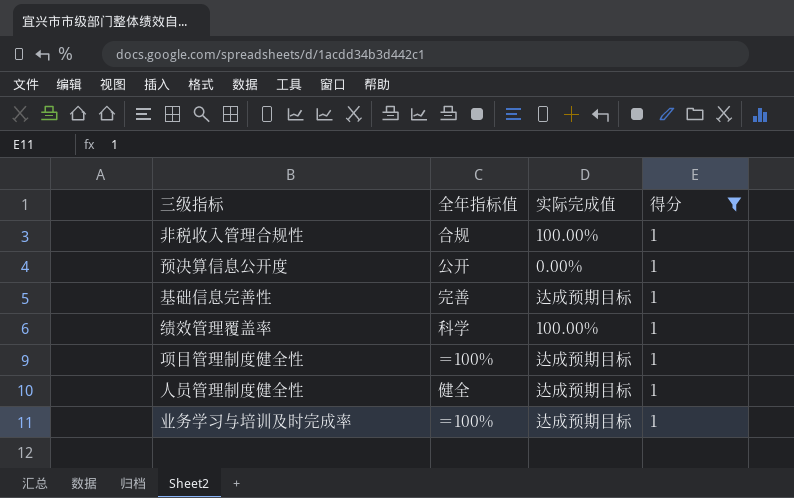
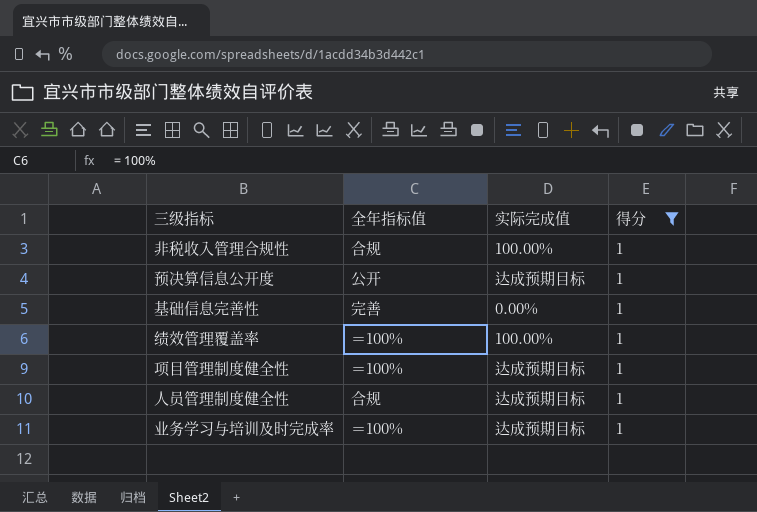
预决算信息公开度 | 实际完成值: 0.00% -> 达成预期目标
基础信息完善性 | 实际完成值: 达成预期目标 -> 0.00%
绩效管理覆盖率 | 全年指标值: 科学 -> ＝100%
人员管理制度健全性 | 全年指标值: 健全 -> 合规

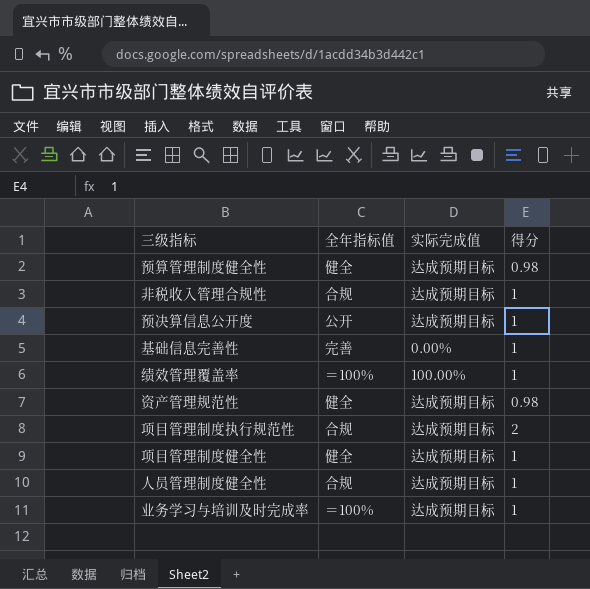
filter: 得分 = 1 -> none
非税收入管理合规性 | 实际完成值: 100.00% -> 达成预期目标
项目管理制度健全性 | 全年指标值: ＝100% -> 健全

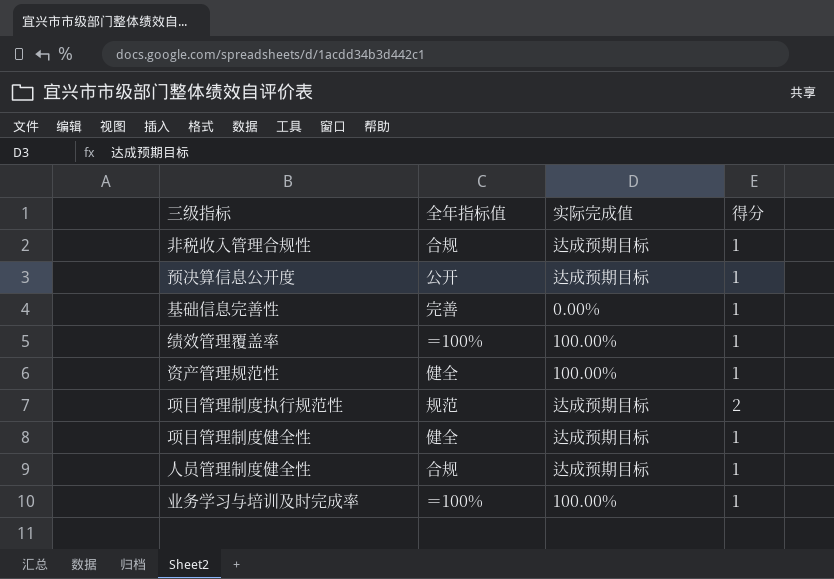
row 预算管理制度健全性: 健全 | 达成预期目标 | 0.98 -> none
资产管理规范性 | 实际完成值: 达成预期目标 -> 100.00%
资产管理规范性 | 得分: 0.98 -> 1
项目管理制度执行规范性 | 全年指标值: 合规 -> 规范
业务学习与培训及时完成率 | 实际完成值: 达成预期目标 -> 100.00%

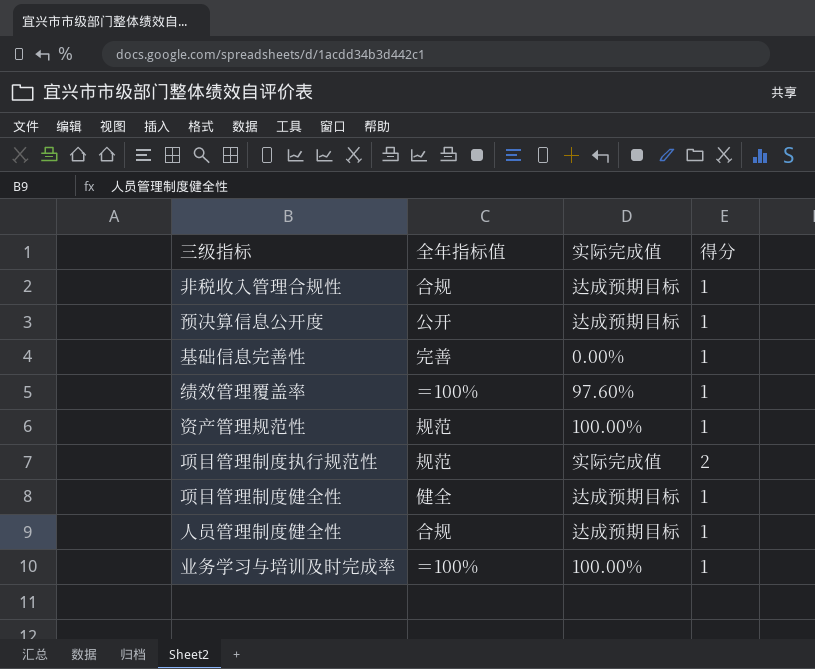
绩效管理覆盖率 | 实际完成值: 100.00% -> 97.60%
资产管理规范性 | 全年指标值: 健全 -> 规范
项目管理制度执行规范性 | 实际完成值: 达成预期目标 -> 实际完成值

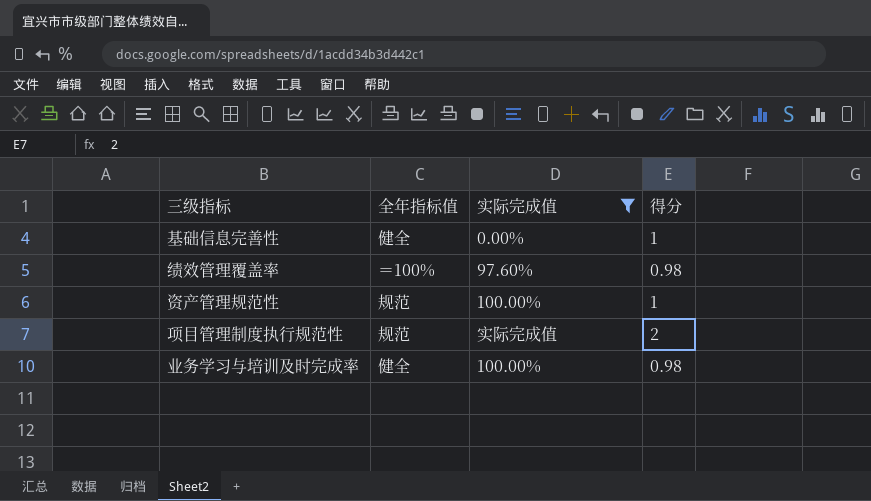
filter: none -> 实际完成值 != 达成预期目标
基础信息完善性 | 全年指标值: 完善 -> 健全
绩效管理覆盖率 | 得分: 1 -> 0.98
业务学习与培训及时完成率 | 全年指标值: ＝100% -> 健全
业务学习与培训及时完成率 | 得分: 1 -> 0.98

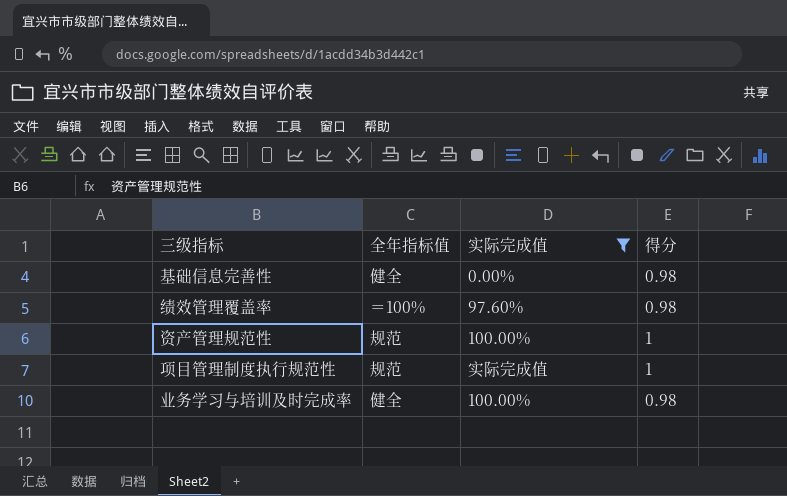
基础信息完善性 | 得分: 1 -> 0.98
项目管理制度执行规范性 | 得分: 2 -> 1

